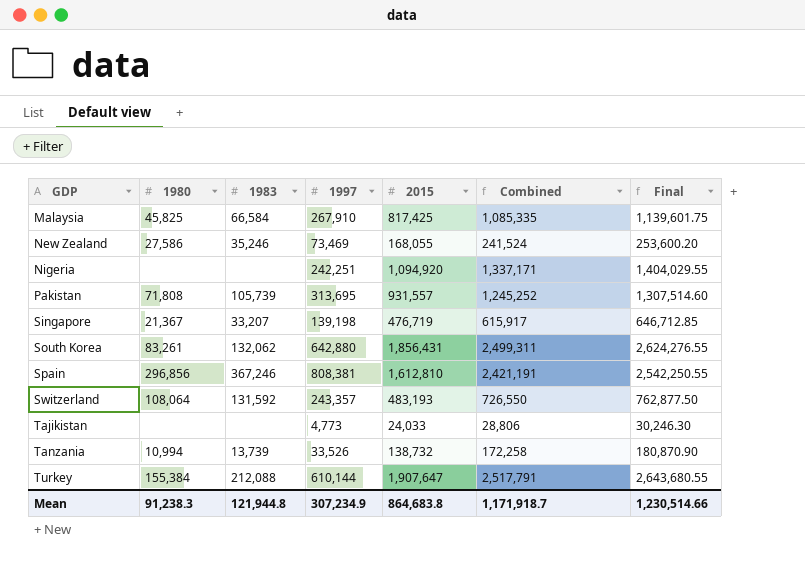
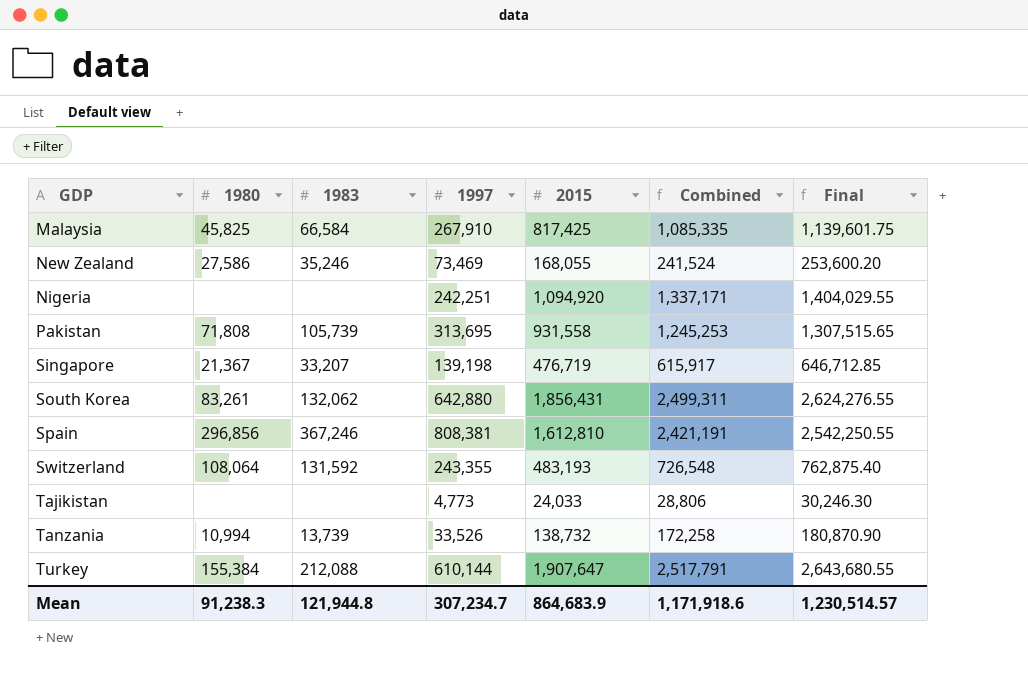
Pakistan | 2015: 931,557 -> 931,558
Pakistan | Combined: 1,245,252 -> 1,245,253
Pakistan | Final: 1,307,514.60 -> 1,307,515.65
Switzerland | 1997: 243,357 -> 243,355
Switzerland | Combined: 726,550 -> 726,548
Switzerland | Final: 762,877.50 -> 762,875.40
Mean | 1997: 307,234.9 -> 307,234.7
Mean | 2015: 864,683.8 -> 864,683.9
Mean | Combined: 1,171,918.7 -> 1,171,918.6
Mean | Final: 1,230,514.66 -> 1,230,514.57

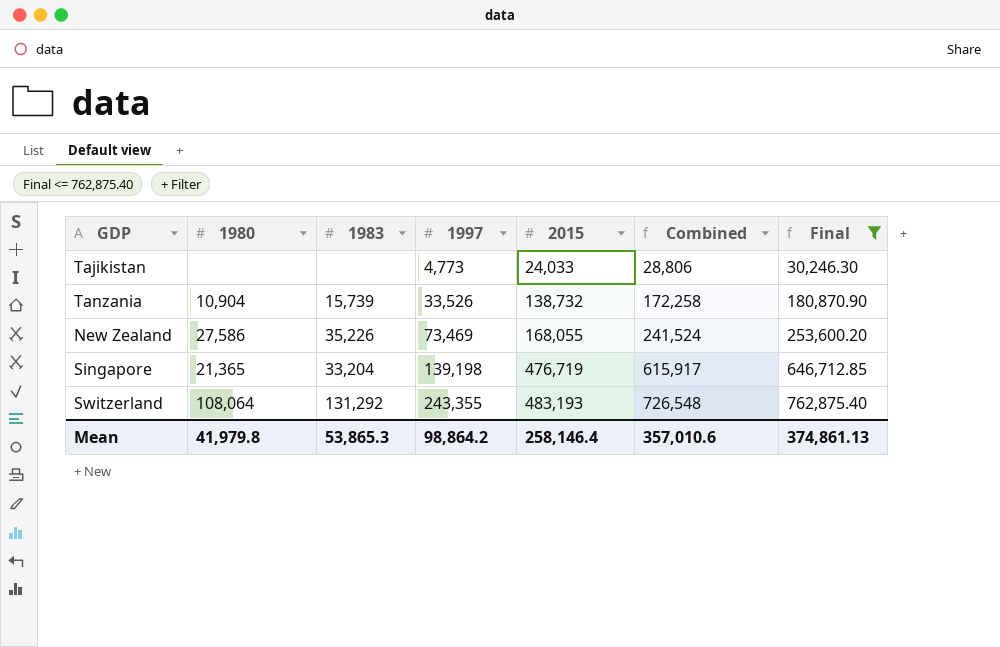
filter: none -> Final <= 762,875.40
row order: GDP ascending -> 1997 ascending
Tanzania | 1980: 10,994 -> 10,904
Tanzania | 1983: 13,739 -> 15,739
New Zealand | 1983: 35,246 -> 35,226
Singapore | 1980: 21,367 -> 21,365
Singapore | 1983: 33,207 -> 33,204
Switzerland | 1983: 131,592 -> 131,292
Mean | 1980: 91,238.3 -> 41,979.8
Mean | 1983: 121,944.8 -> 53,865.3
Mean | 1997: 307,234.7 -> 98,864.2
Mean | 2015: 864,683.9 -> 258,146.4
Mean | Combined: 1,171,918.6 -> 357,010.6
Mean | Final: 1,230,514.57 -> 374,861.13

